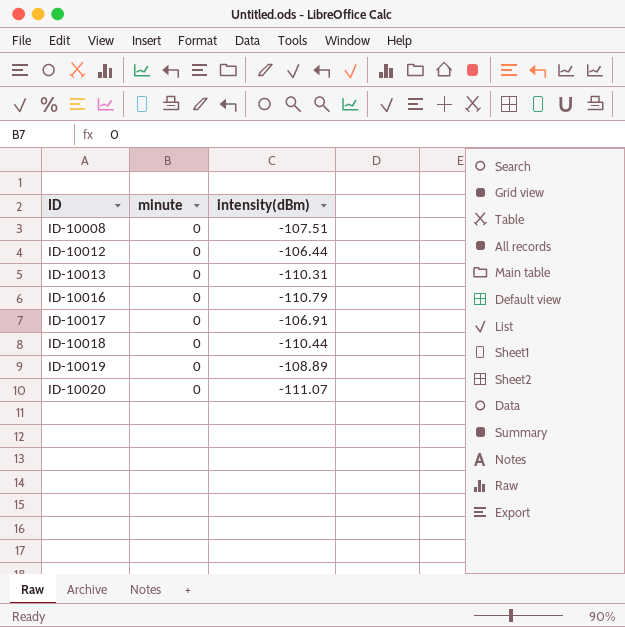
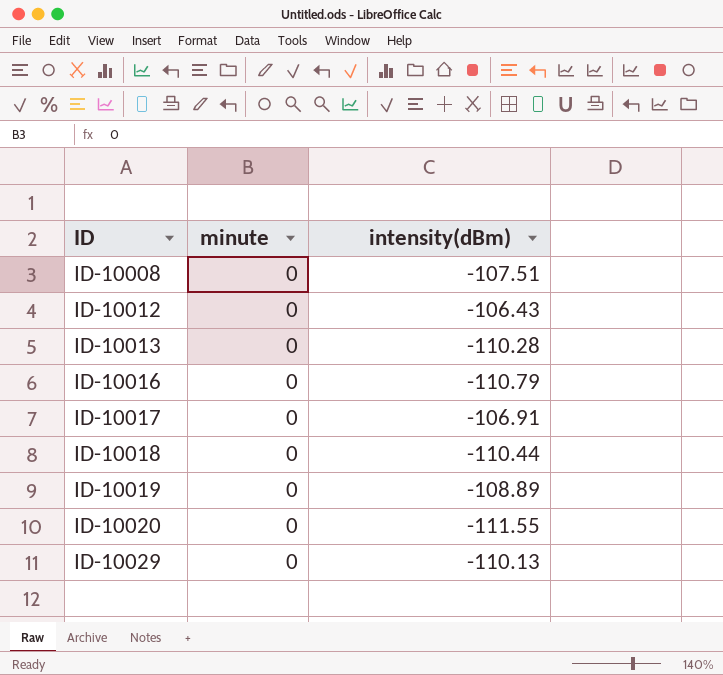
ID-10012 | intensity(dBm): -106.44 -> -106.43
ID-10013 | intensity(dBm): -110.31 -> -110.28
ID-10020 | intensity(dBm): -111.07 -> -111.55
row ID-10029: none -> 0 | -110.13

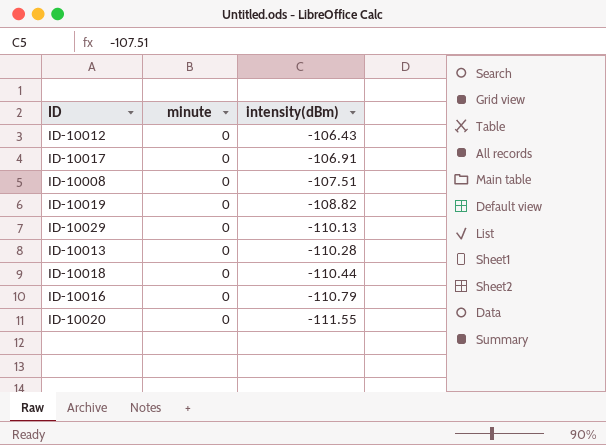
row order: ID ascending -> intensity(dBm) descending
ID-10019 | intensity(dBm): -108.89 -> -108.82

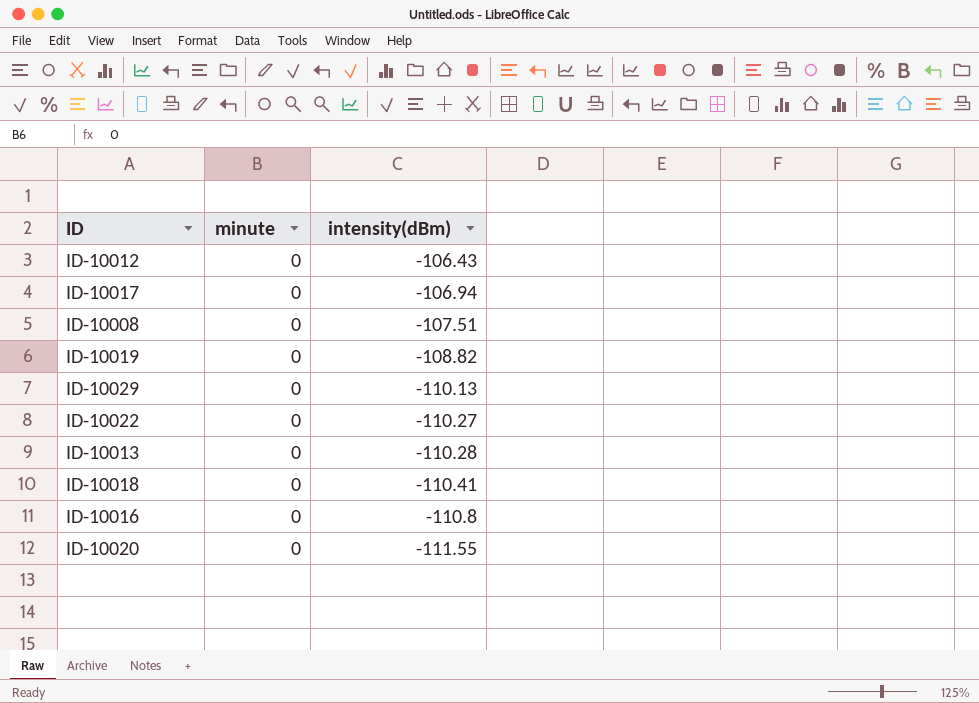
ID-10017 | intensity(dBm): -106.91 -> -106.94
row ID-10022: none -> 0 | -110.27
ID-10018 | intensity(dBm): -110.44 -> -110.41
ID-10016 | intensity(dBm): -110.79 -> -110.8

